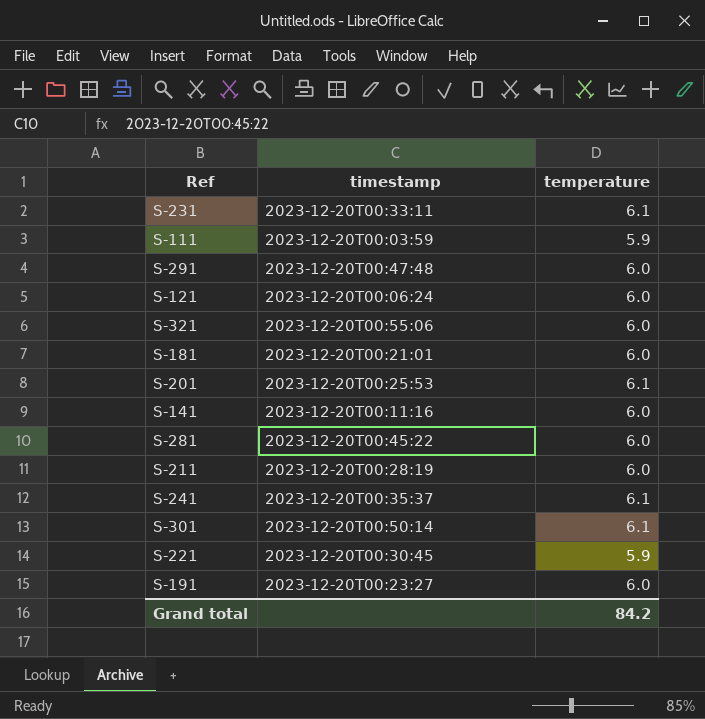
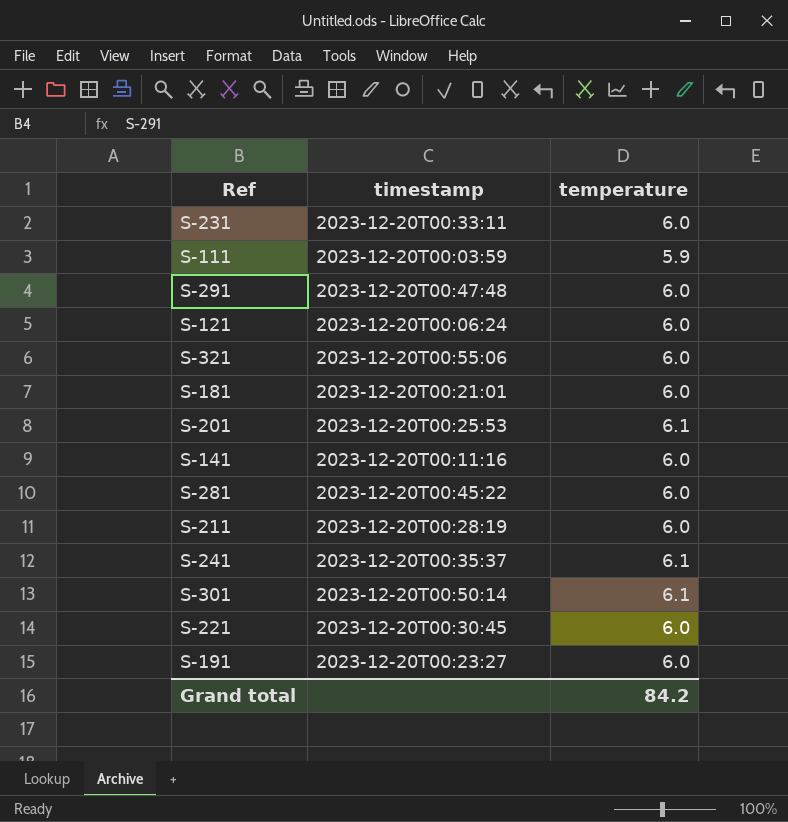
S-231 | temperature: 6.1 -> 6.0
S-221 | temperature: 5.9 -> 6.0

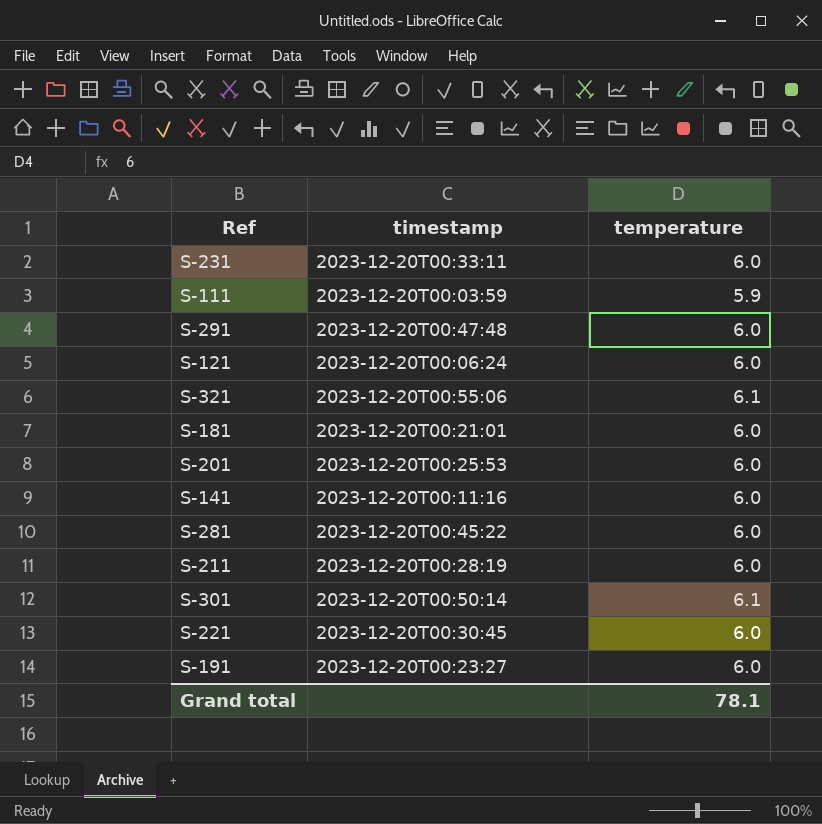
row S-241: 2023-12-20T00:35:37 | 6.1 -> none
S-321 | temperature: 6.0 -> 6.1
S-201 | temperature: 6.1 -> 6.0
Grand total | temperature: 84.2 -> 78.1

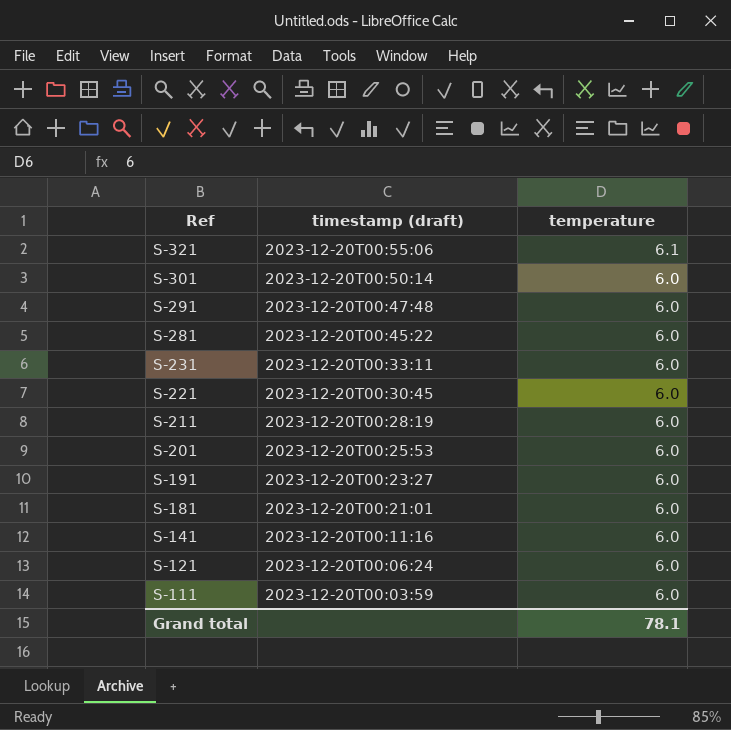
row order: none -> Ref descending
column name: timestamp -> timestamp (draft)
S-301 | temperature: 6.1 -> 6.0
S-111 | temperature: 5.9 -> 6.0

